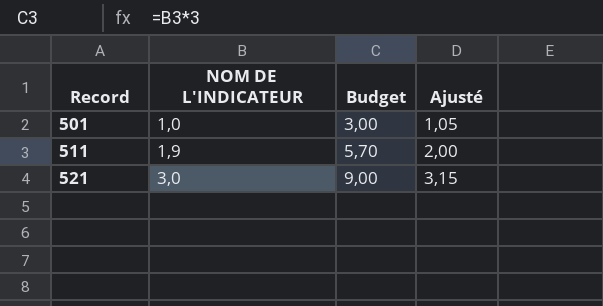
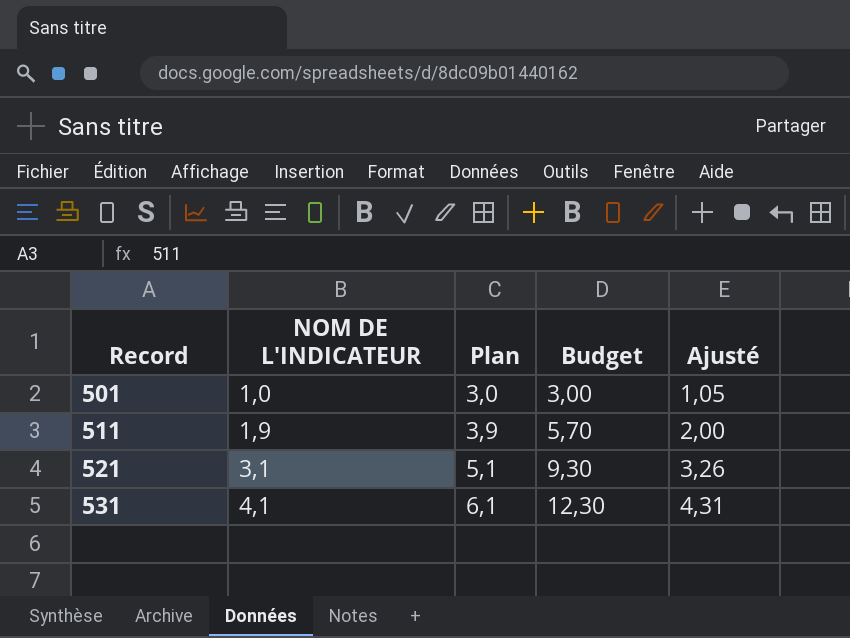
column Plan | formula: none -> [NOM DE L'INDICATEUR] + 2
521 | NOM DE L'INDICATEUR: 3,0 -> 3,1
521 | Budget: 9,00 -> 9,30
521 | Ajusté: 3,15 -> 3,26
row 531: none -> 4,1 | 6,1 | 12,30 | 4,31

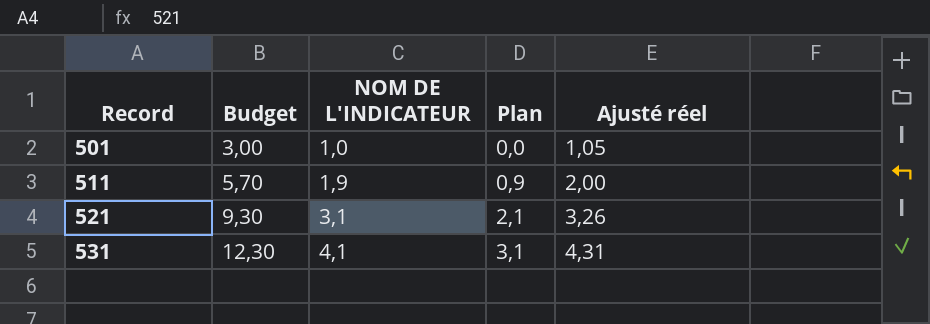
column Budget | position: 4 -> 2
column Plan | formula: [NOM DE L'INDICATEUR] + 2 -> [NOM DE L'INDICATEUR] - 1
column name: Ajusté -> Ajusté réel

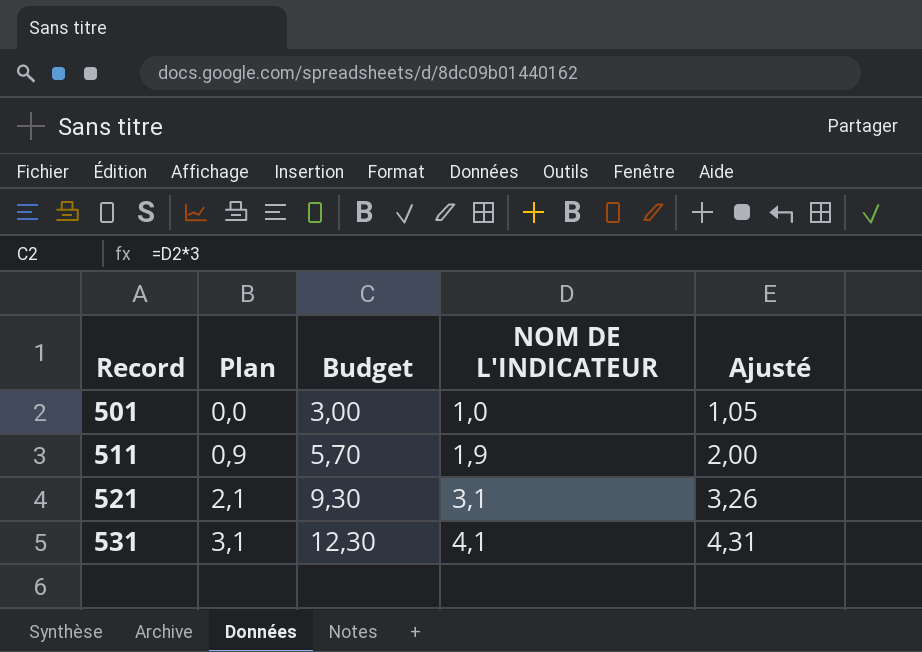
column Plan | position: 4 -> 2
column name: Ajusté réel -> Ajusté

